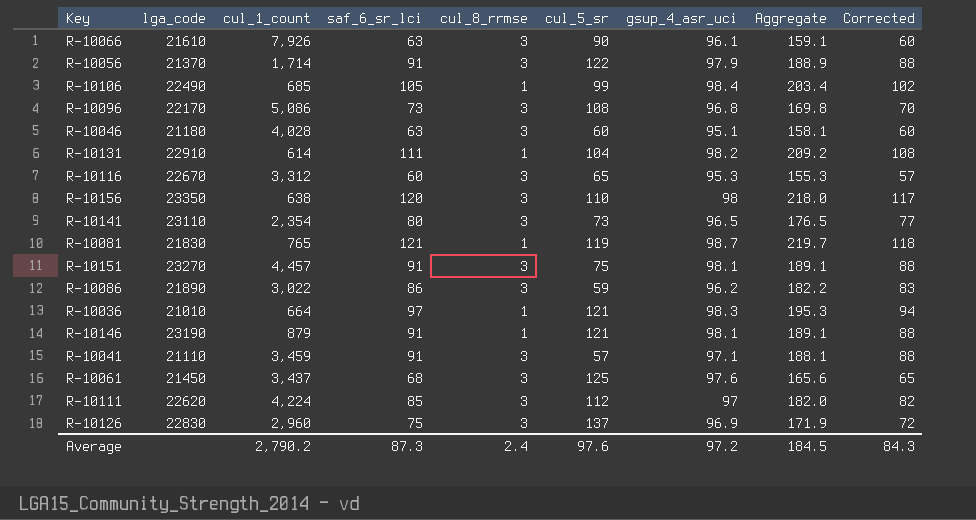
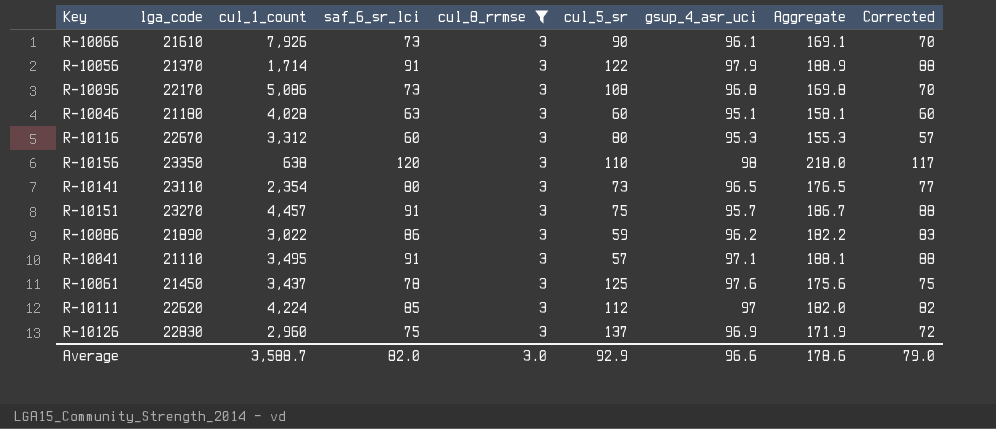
filter: none -> cul_8_rrmse = 3
R-10066 | saf_6_sr_lci: 63 -> 73
R-10066 | Aggregate: 159.1 -> 169.1
R-10066 | Corrected: 60 -> 70
R-10116 | cul_5_sr: 65 -> 80
R-10151 | gsup_4_asr_uci: 98.1 -> 95.7
R-10151 | Aggregate: 189.1 -> 186.7
R-10041 | cul_1_count: 3,459 -> 3,495
R-10061 | saf_6_sr_lci: 68 -> 78
R-10061 | Aggregate: 165.6 -> 175.6
R-10061 | Corrected: 65 -> 75
Average | cul_1_count: 2,790.2 -> 3,588.7
Average | saf_6_sr_lci: 87.3 -> 82.0
Average | cul_8_rrmse: 2.4 -> 3.0
Average | cul_5_sr: 97.6 -> 92.9
Average | gsup_4_asr_uci: 97.2 -> 96.6
Average | Aggregate: 184.5 -> 178.6
Average | Corrected: 84.3 -> 79.0

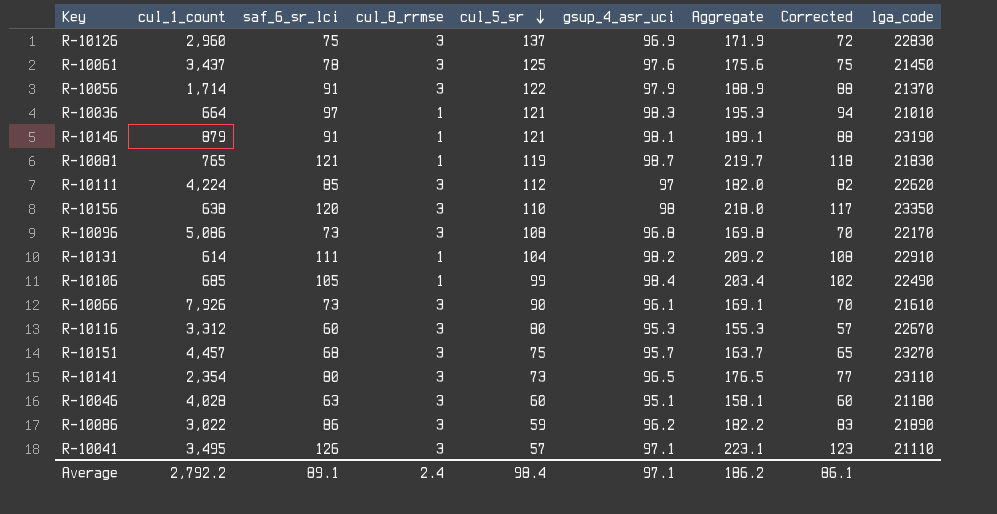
filter: cul_8_rrmse = 3 -> none
row order: none -> cul_5_sr descending
column lga_code | position: 2 -> 9
R-10151 | saf_6_sr_lci: 91 -> 68
R-10151 | Aggregate: 186.7 -> 163.7
R-10151 | Corrected: 88 -> 65
R-10041 | saf_6_sr_lci: 91 -> 126
R-10041 | Aggregate: 188.1 -> 223.1
R-10041 | Corrected: 88 -> 123
Average | cul_1_count: 3,588.7 -> 2,792.2
Average | saf_6_sr_lci: 82.0 -> 89.1
Average | cul_8_rrmse: 3.0 -> 2.4
Average | cul_5_sr: 92.9 -> 98.4
Average | gsup_4_asr_uci: 96.6 -> 97.1
Average | Aggregate: 178.6 -> 186.2
Average | Corrected: 79.0 -> 86.1

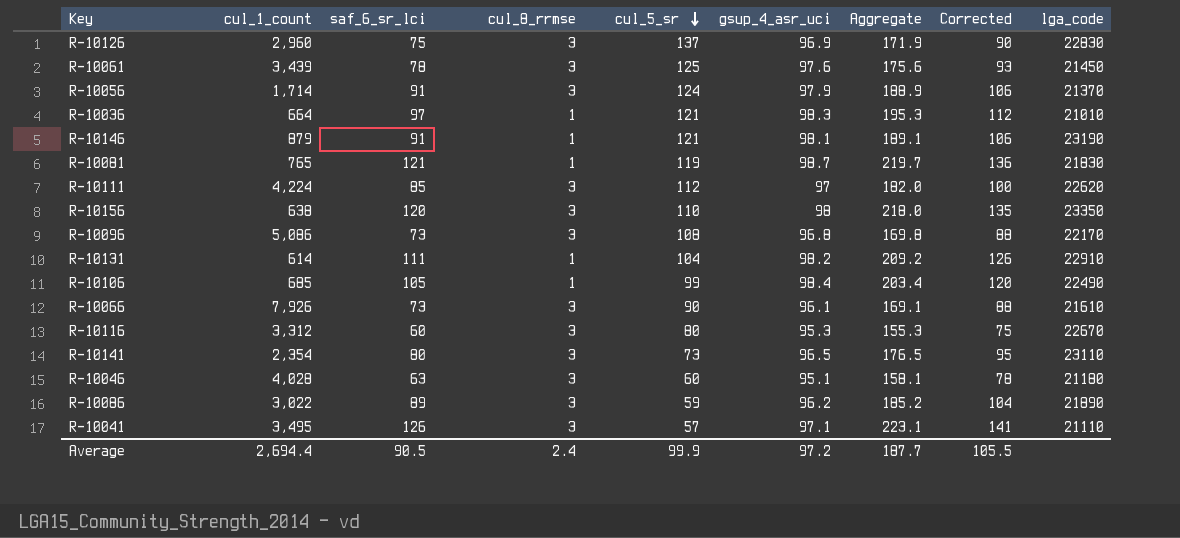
column Corrected | formula: [saf_6_sr_lci] - 3 -> [saf_6_sr_lci] + 15
row R-10151: 4,457 | 68 | 3 | 75 | 95.7 | 163.7 | 65 | 23270 -> none
R-10061 | cul_1_count: 3,437 -> 3,439
R-10056 | cul_5_sr: 122 -> 124
R-10086 | saf_6_sr_lci: 86 -> 89
R-10086 | Aggregate: 182.2 -> 185.2
Average | cul_1_count: 2,792.2 -> 2,694.4
Average | saf_6_sr_lci: 89.1 -> 90.5
Average | cul_5_sr: 98.4 -> 99.9
Average | gsup_4_asr_uci: 97.1 -> 97.2
Average | Aggregate: 186.2 -> 187.7
Average | Corrected: 86.1 -> 105.5

